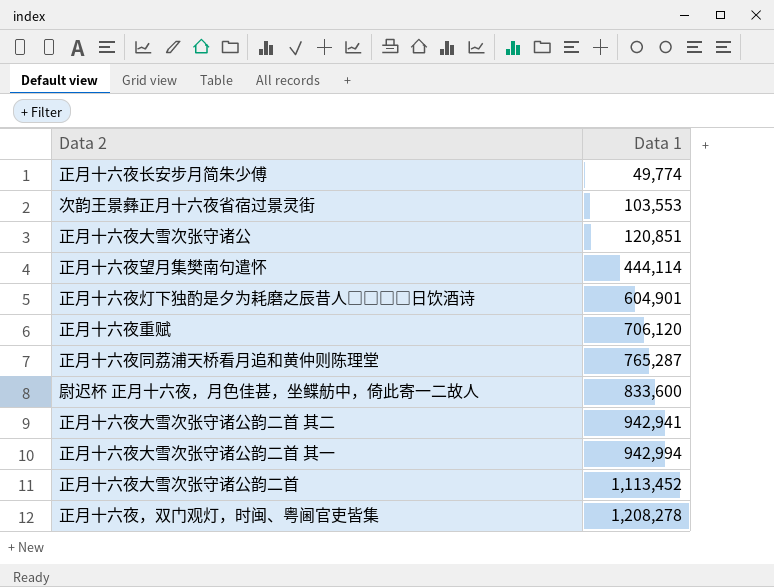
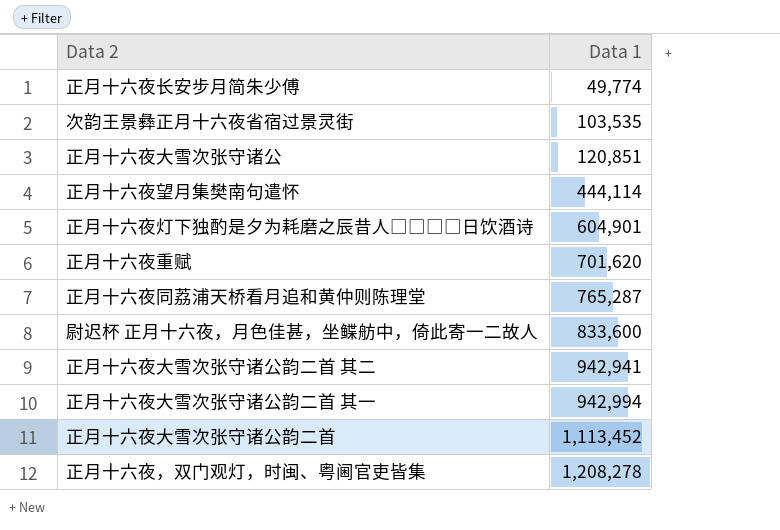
次韵王景彝正月十六夜省宿过景灵街 | Data 1: 103,553 -> 103,535
正月十六夜重赋 | Data 1: 706,120 -> 701,620

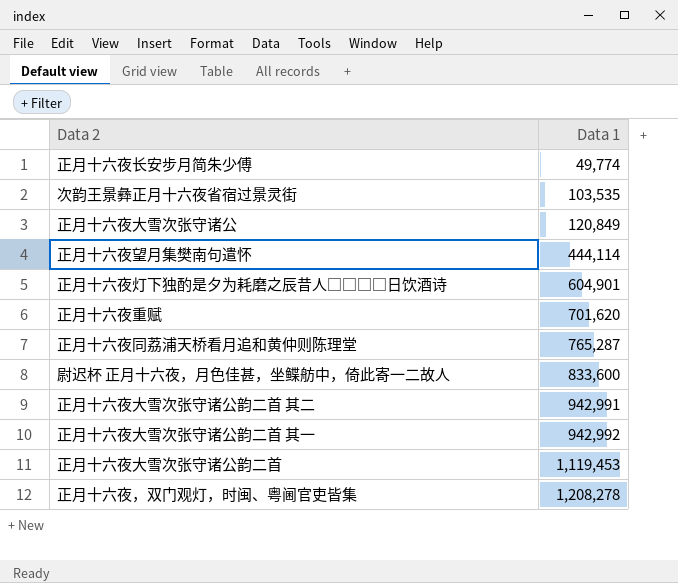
正月十六夜大雪次张守诸公 | Data 1: 120,851 -> 120,849
正月十六夜大雪次张守诸公韵二首 其二 | Data 1: 942,941 -> 942,991
正月十六夜大雪次张守诸公韵二首 其一 | Data 1: 942,994 -> 942,992
正月十六夜大雪次张守诸公韵二首 | Data 1: 1,113,452 -> 1,119,453

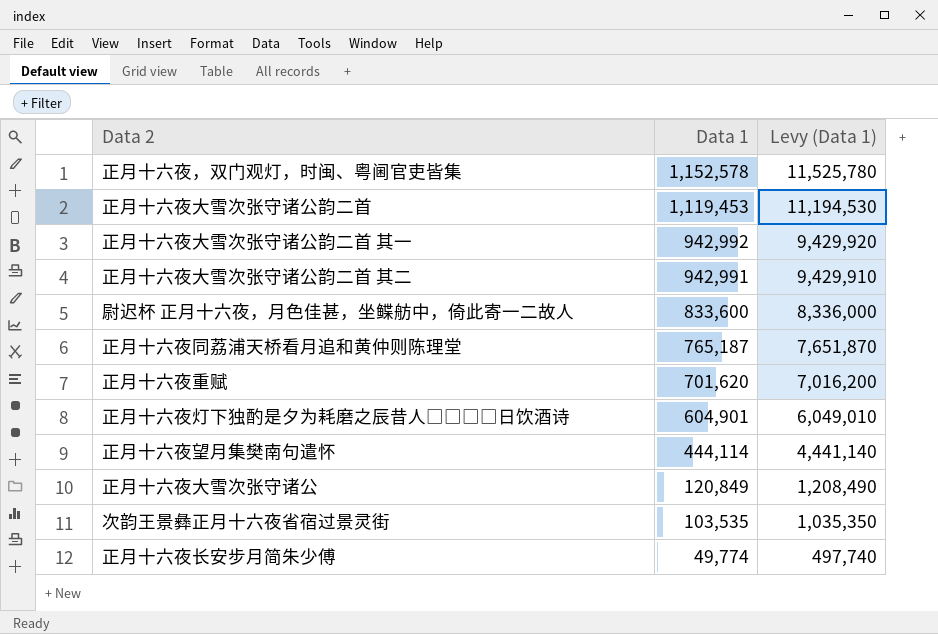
row order: Data 1 ascending -> Data 1 descending
column Levy (Data 1) | formula: none -> [Data 1] * 10
正月十六夜，双门观灯，时闽、粤阃官吏皆集 | Data 1: 1,208,278 -> 1,152,578
正月十六夜同荔浦天桥看月追和黄仲则陈理堂 | Data 1: 765,287 -> 765,187

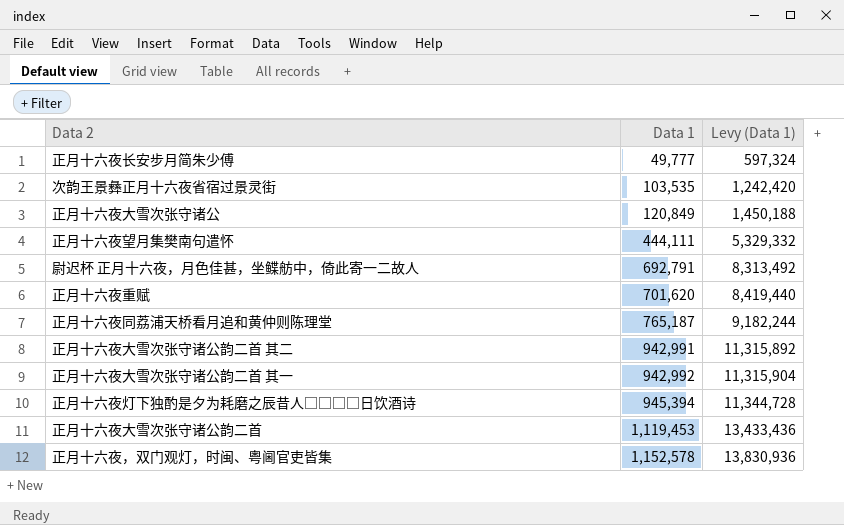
row order: Data 1 descending -> Data 1 ascending
column Levy (Data 1) | formula: [Data 1] * 10 -> [Data 1] * 12
正月十六夜长安步月简朱少傅 | Data 1: 49,774 -> 49,777
正月十六夜望月集樊南句遣怀 | Data 1: 444,114 -> 444,111
尉迟杯 正月十六夜，月色佳甚，坐鲽舫中，倚此寄一二故人 | Data 1: 833,600 -> 692,791
正月十六夜灯下独酌是夕为耗磨之辰昔人□□□□日饮酒诗 | Data 1: 604,901 -> 945,394

